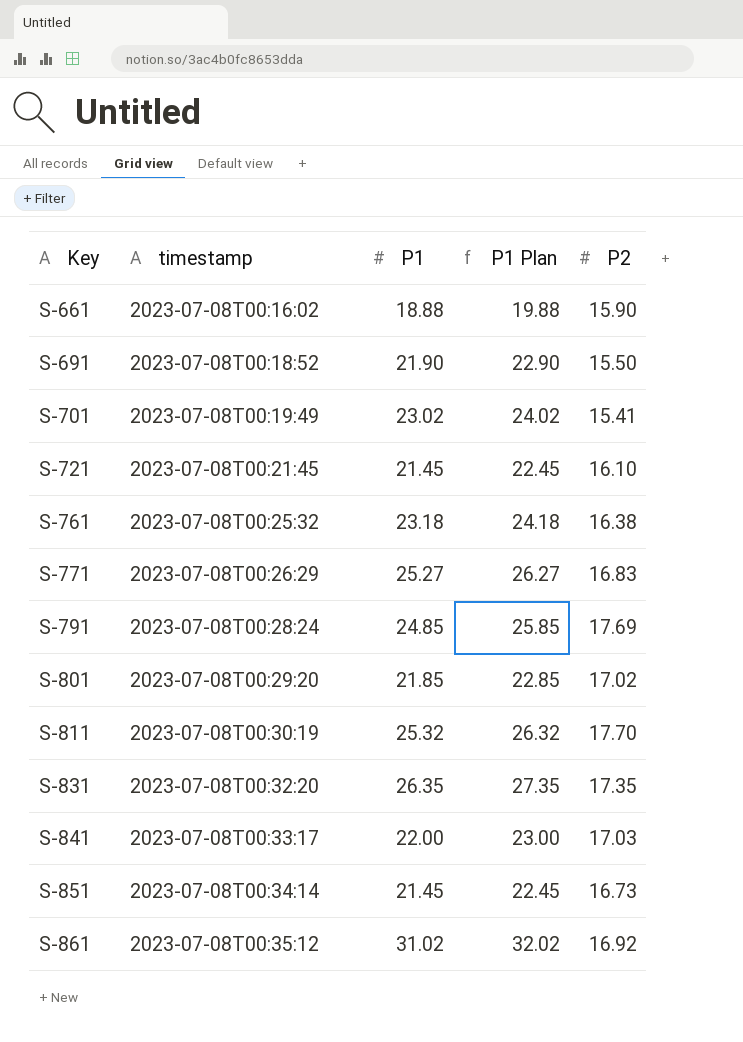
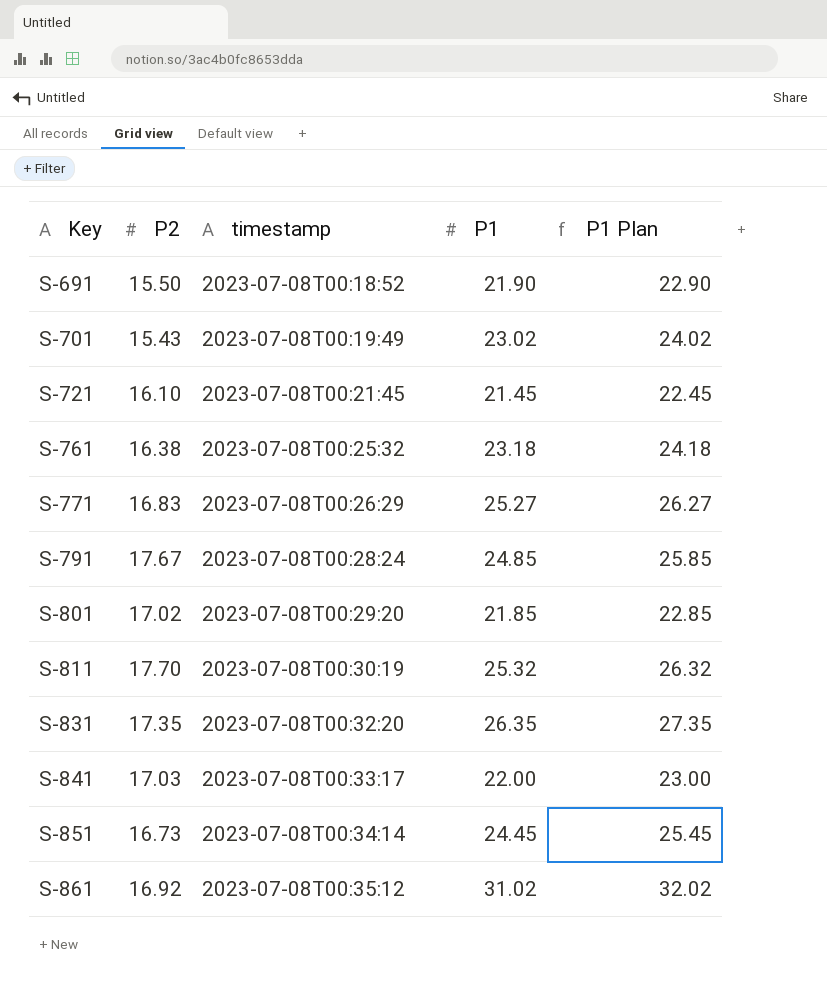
column P2 | position: 5 -> 2
row S-661: 2023-07-08T00:16:02 | 18.88 | 19.88 | 15.90 -> none
S-701 | P2: 15.41 -> 15.43
S-791 | P2: 17.69 -> 17.67
S-851 | P1: 21.45 -> 24.45
S-851 | P1 Plan: 22.45 -> 25.45

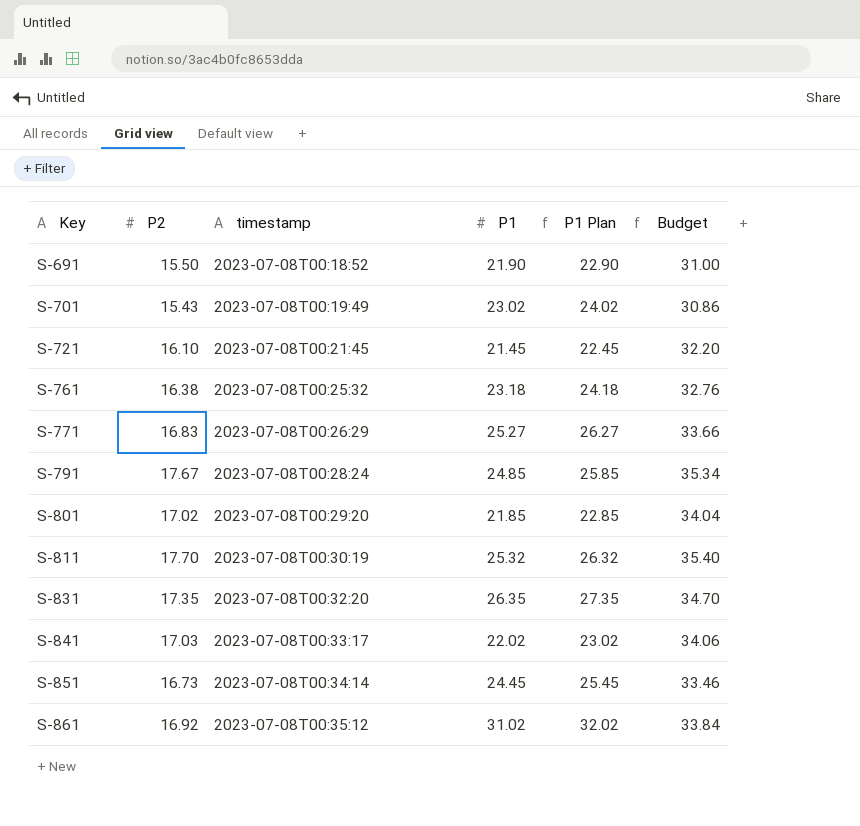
column Budget | formula: none -> [P2] * 2
S-841 | P1: 22.00 -> 22.02
S-841 | P1 Plan: 23.00 -> 23.02

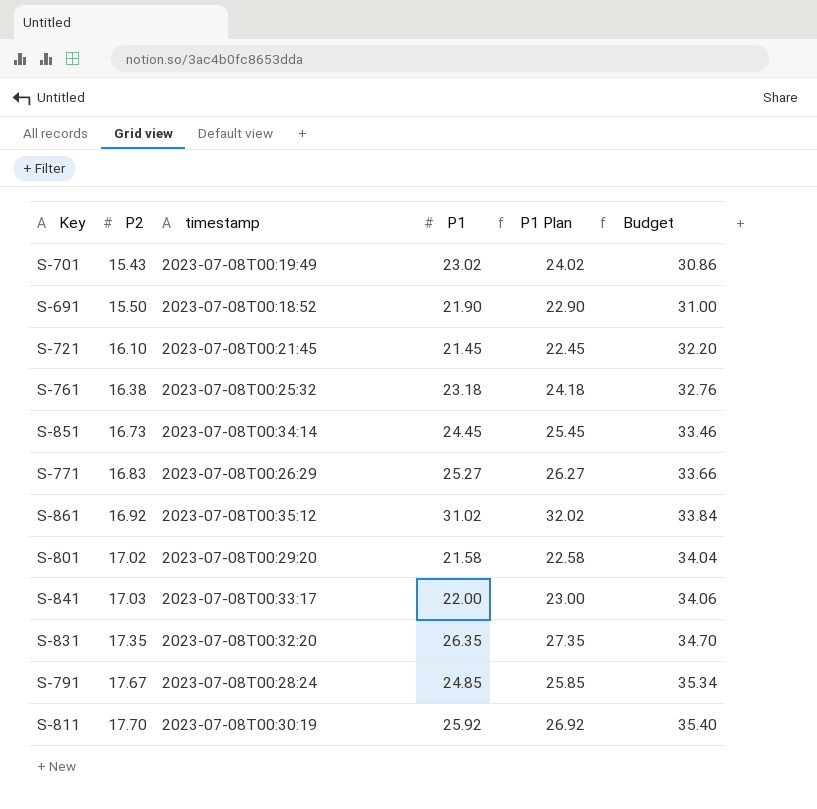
row order: Key ascending -> P2 ascending
S-801 | P1: 21.85 -> 21.58
S-801 | P1 Plan: 22.85 -> 22.58
S-841 | P1: 22.02 -> 22.00
S-841 | P1 Plan: 23.02 -> 23.00
S-811 | P1: 25.32 -> 25.92
S-811 | P1 Plan: 26.32 -> 26.92

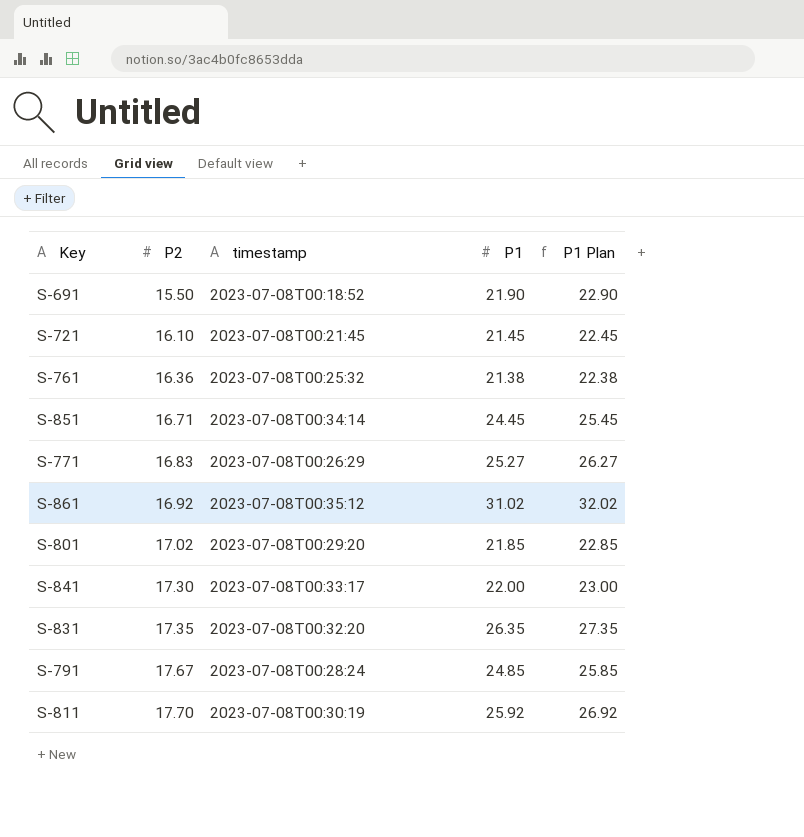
column Budget | formula: [P2] * 2 -> none
row S-701: 15.43 | 2023-07-08T00:19:49 | 23.02 | 24.02 | 30.86 -> none
S-761 | P2: 16.38 -> 16.36
S-761 | P1: 23.18 -> 21.38
S-761 | P1 Plan: 24.18 -> 22.38
S-851 | P2: 16.73 -> 16.71
S-801 | P1: 21.58 -> 21.85
S-801 | P1 Plan: 22.58 -> 22.85
S-841 | P2: 17.03 -> 17.30

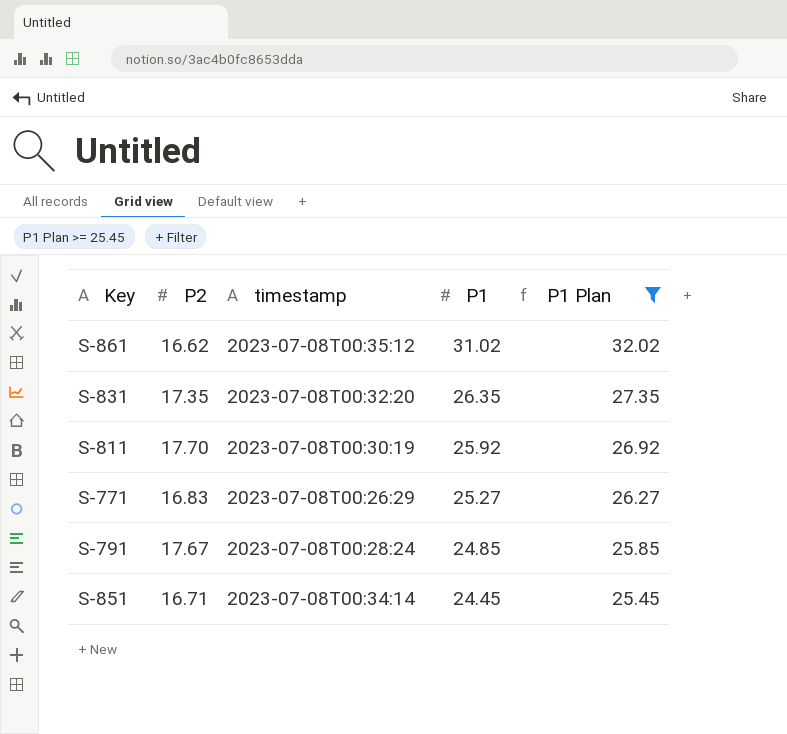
filter: none -> P1 Plan >= 25.45
row order: P2 ascending -> P1 descending
S-861 | P2: 16.92 -> 16.62

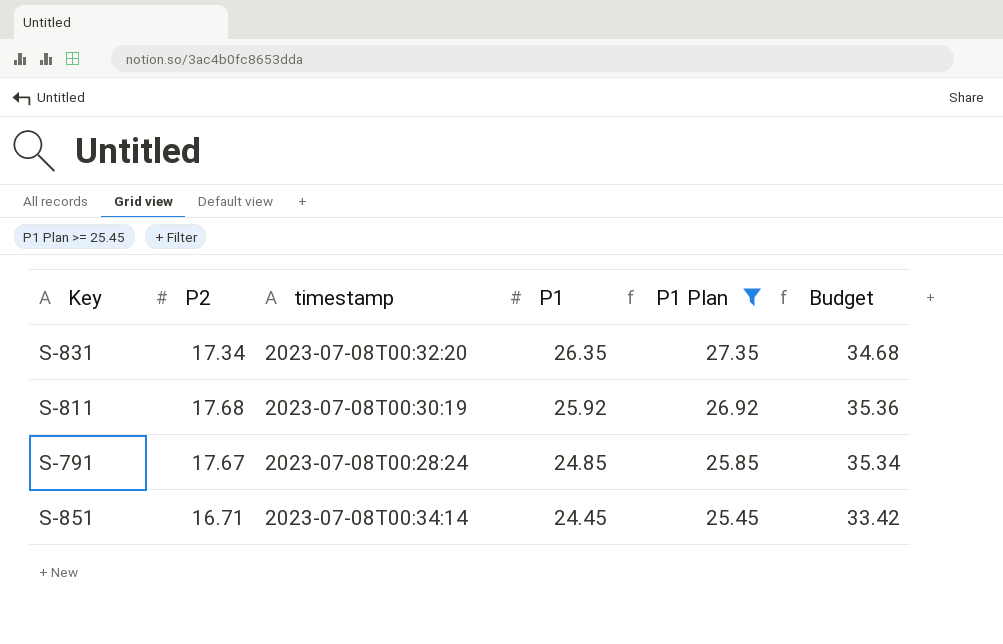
column Budget | formula: none -> [P2] * 2
row S-861: 16.62 | 2023-07-08T00:35:12 | 31.02 | 32.02 -> none
row S-771: 16.83 | 2023-07-08T00:26:29 | 25.27 | 26.27 -> none
S-831 | P2: 17.35 -> 17.34
S-811 | P2: 17.70 -> 17.68

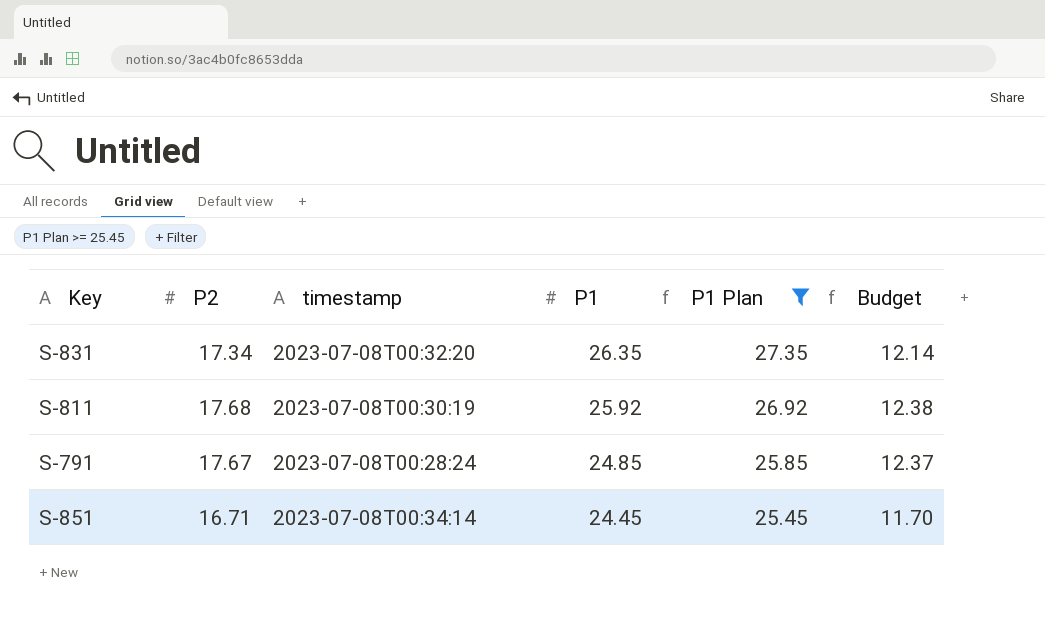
column Budget | formula: [P2] * 2 -> [P2] * 0.7

